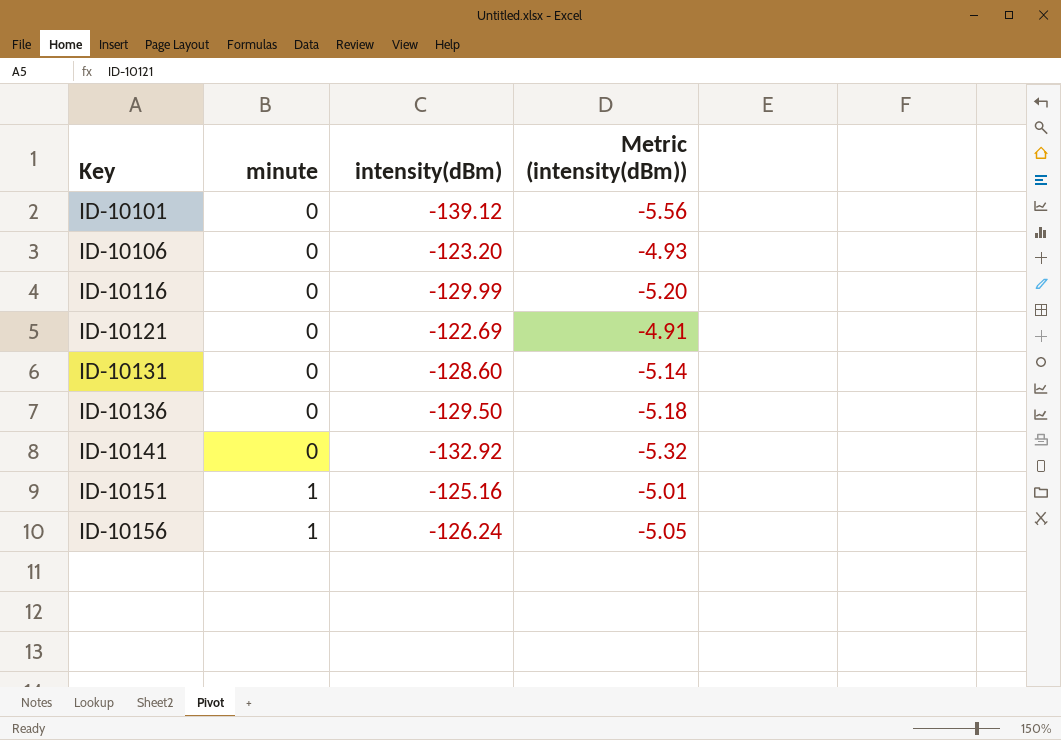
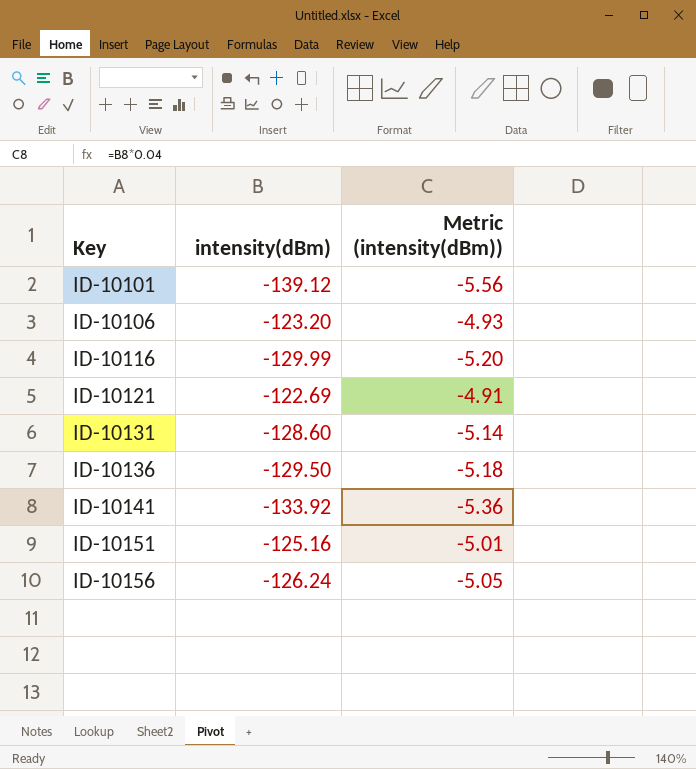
column minute | position: 2 -> none
ID-10141 | intensity(dBm): -132.92 -> -133.92
ID-10141 | Metric (intensity(dBm)): -5.32 -> -5.36

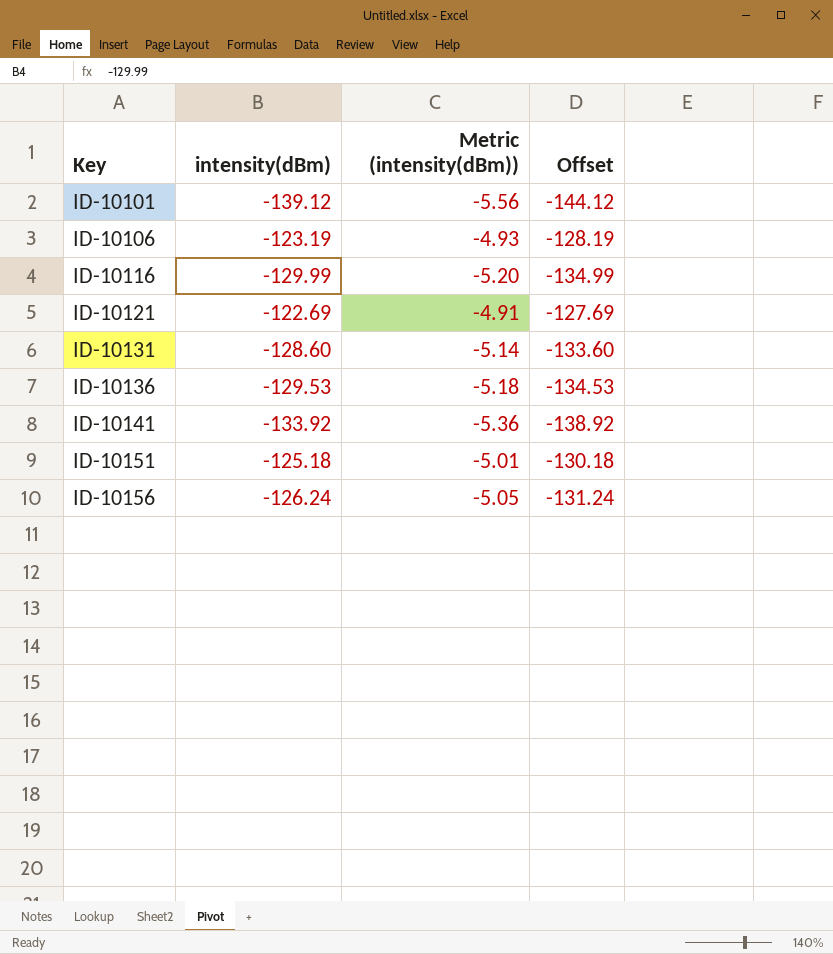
column Offset | formula: none -> [intensity(dBm)] - 5
ID-10106 | intensity(dBm): -123.20 -> -123.19
ID-10136 | intensity(dBm): -129.50 -> -129.53
ID-10151 | intensity(dBm): -125.16 -> -125.18

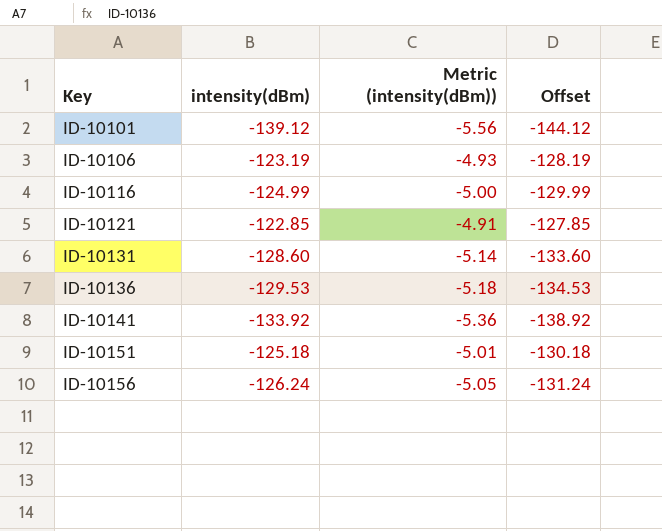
ID-10116 | intensity(dBm): -129.99 -> -124.99
ID-10116 | Metric (intensity(dBm)): -5.20 -> -5.00
ID-10116 | Offset: -134.99 -> -129.99
ID-10121 | intensity(dBm): -122.69 -> -122.85
ID-10121 | Offset: -127.69 -> -127.85

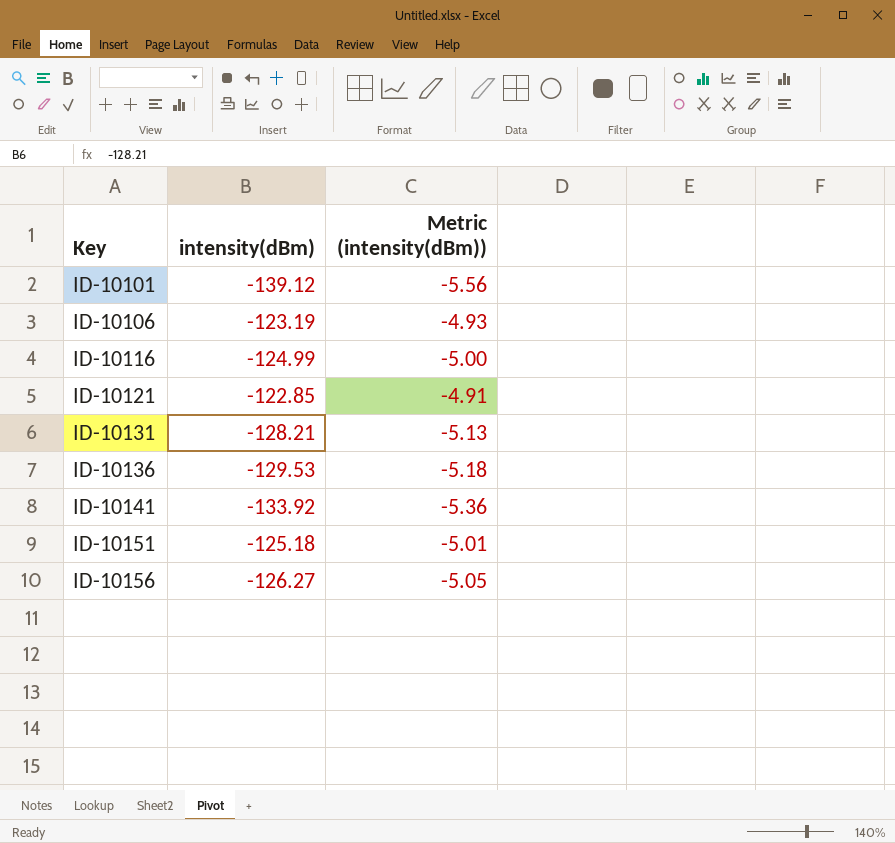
column Offset | formula: [intensity(dBm)] - 5 -> none
ID-10131 | intensity(dBm): -128.60 -> -128.21
ID-10131 | Metric (intensity(dBm)): -5.14 -> -5.13
ID-10156 | intensity(dBm): -126.24 -> -126.27

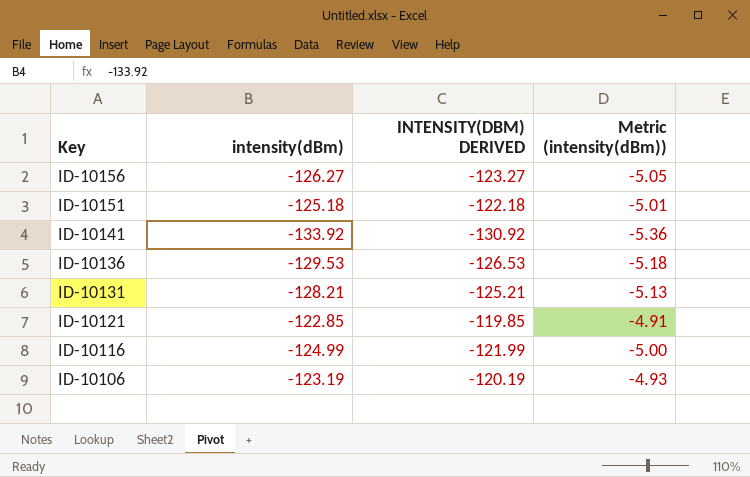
row order: Key ascending -> Key descending
column INTENSITY(DBM) DERIVED | formula: none -> [intensity(dBm)] + 3
row ID-10101: -139.12 | -5.56 -> none

